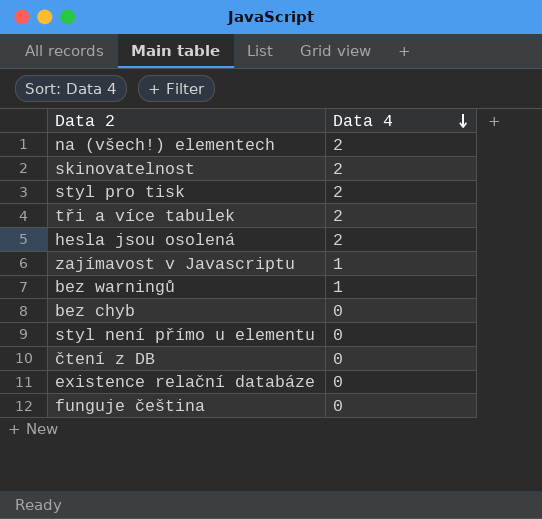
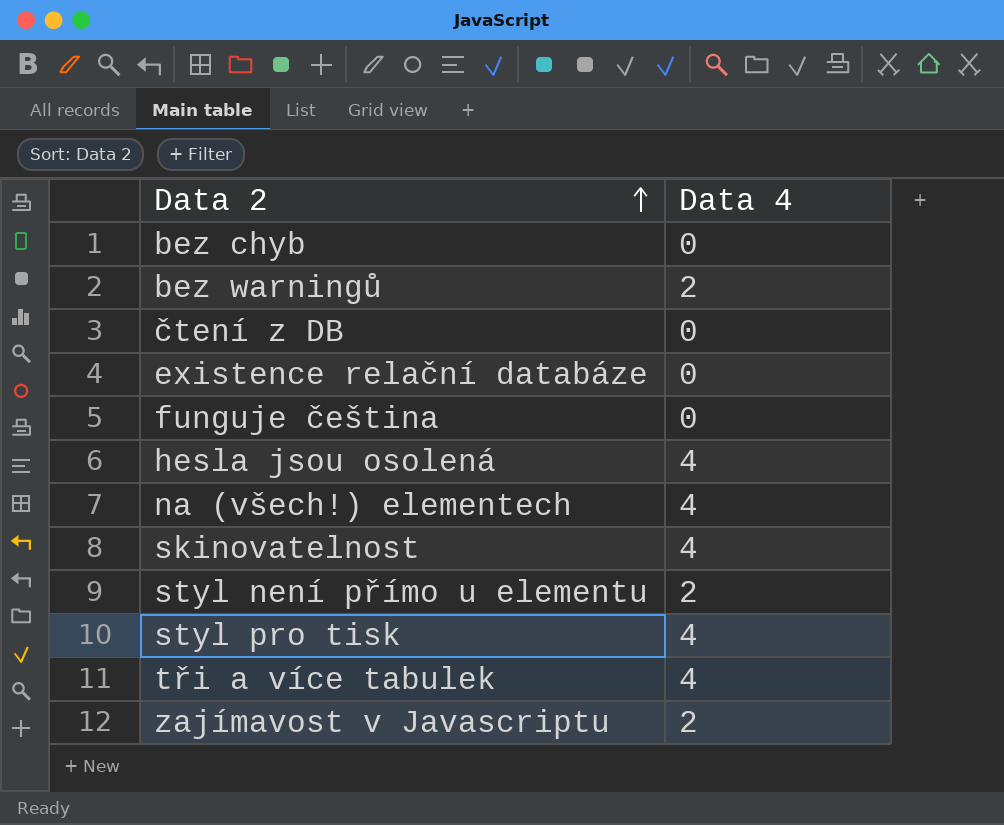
row order: Data 4 descending -> Data 2 ascending
bez warningů | Data 4: 1 -> 2
hesla jsou osolená | Data 4: 2 -> 4
na (všech!) elementech | Data 4: 2 -> 4
skinovatelnost | Data 4: 2 -> 4
styl není přímo u elementu | Data 4: 0 -> 2
styl pro tisk | Data 4: 2 -> 4
tři a více tabulek | Data 4: 2 -> 4
zajímavost v Javascriptu | Data 4: 1 -> 2

